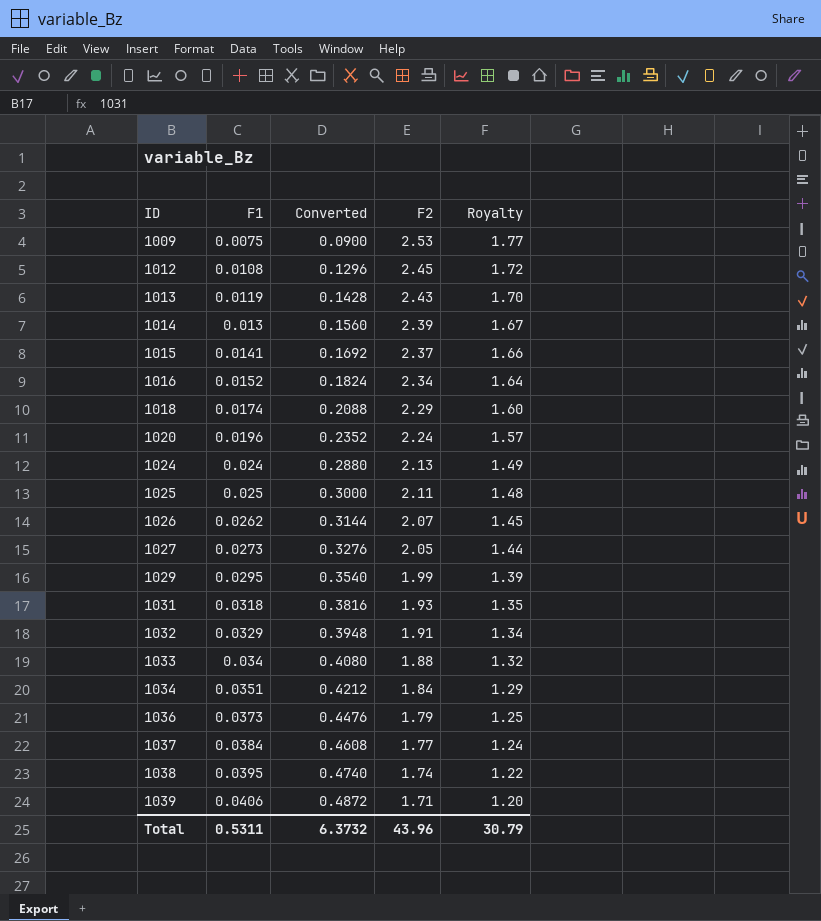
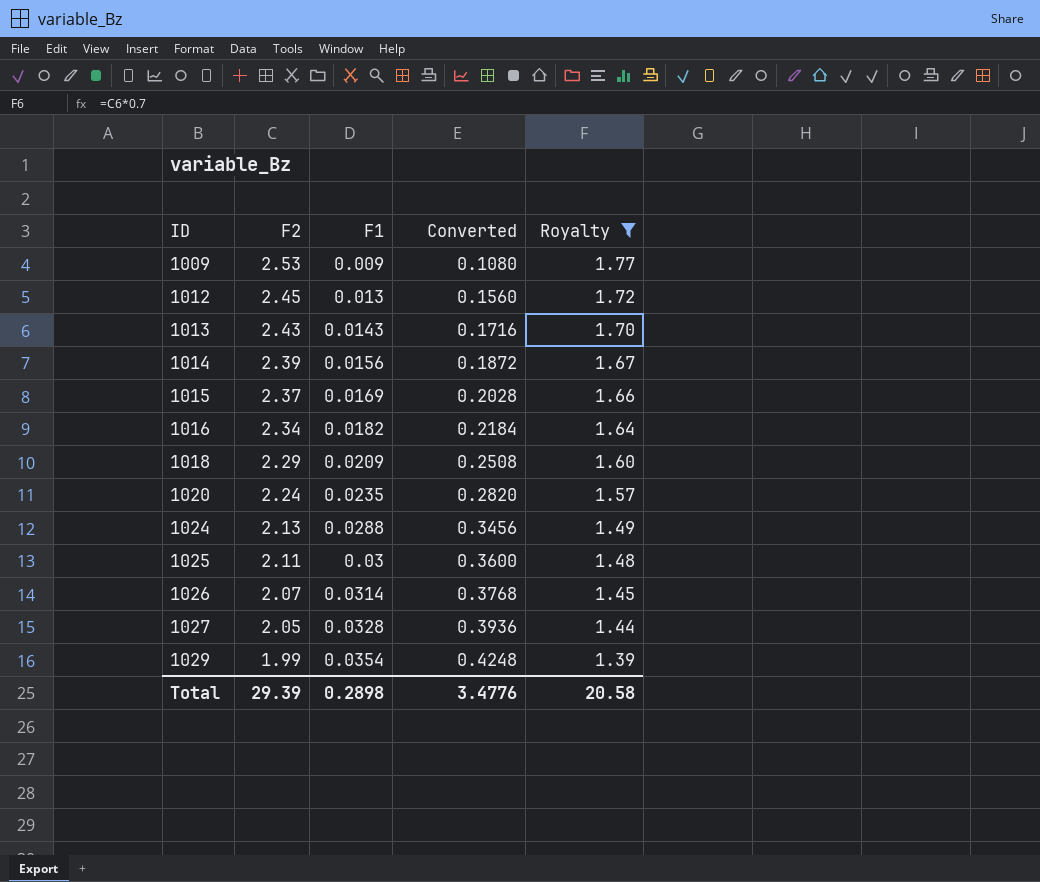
filter: none -> Royalty >= 1.39
column F2 | position: 4 -> 2
1009 | F1: 0.0075 -> 0.009
1009 | Converted: 0.0900 -> 0.1080
1012 | F1: 0.0108 -> 0.013
1012 | Converted: 0.1296 -> 0.1560
1013 | F1: 0.0119 -> 0.0143
1013 | Converted: 0.1428 -> 0.1716
1014 | F1: 0.013 -> 0.0156
1014 | Converted: 0.1560 -> 0.1872
1015 | F1: 0.0141 -> 0.0169
1015 | Converted: 0.1692 -> 0.2028
1016 | F1: 0.0152 -> 0.0182
1016 | Converted: 0.1824 -> 0.2184
1018 | F1: 0.0174 -> 0.0209
1018 | Converted: 0.2088 -> 0.2508
1020 | F1: 0.0196 -> 0.0235
1020 | Converted: 0.2352 -> 0.2820
1024 | F1: 0.024 -> 0.0288
1024 | Converted: 0.2880 -> 0.3456
1025 | F1: 0.025 -> 0.03
1025 | Converted: 0.3000 -> 0.3600
1026 | F1: 0.0262 -> 0.0314
1026 | Converted: 0.3144 -> 0.3768
1027 | F1: 0.0273 -> 0.0328
1027 | Converted: 0.3276 -> 0.3936
1029 | F1: 0.0295 -> 0.0354
1029 | Converted: 0.3540 -> 0.4248
Total | F2: 43.96 -> 29.39
Total | F1: 0.5311 -> 0.2898
Total | Converted: 6.3732 -> 3.4776
Total | Royalty: 30.79 -> 20.58

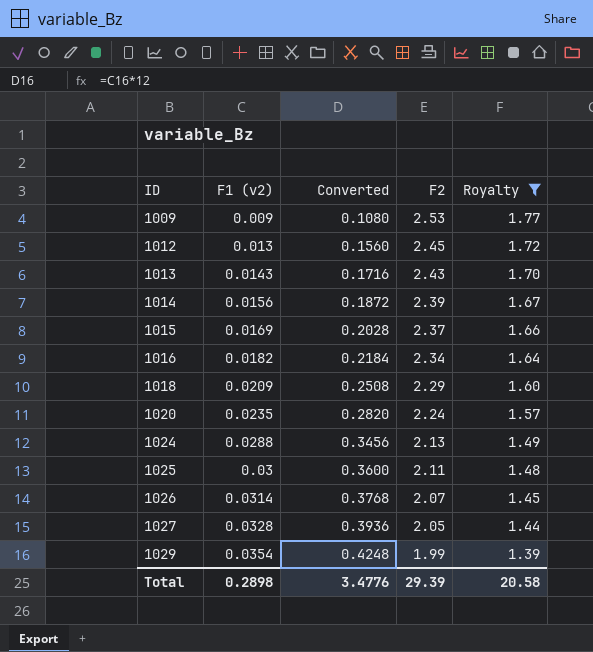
column name: F1 -> F1 (v2)
column F2 | position: 2 -> 4

